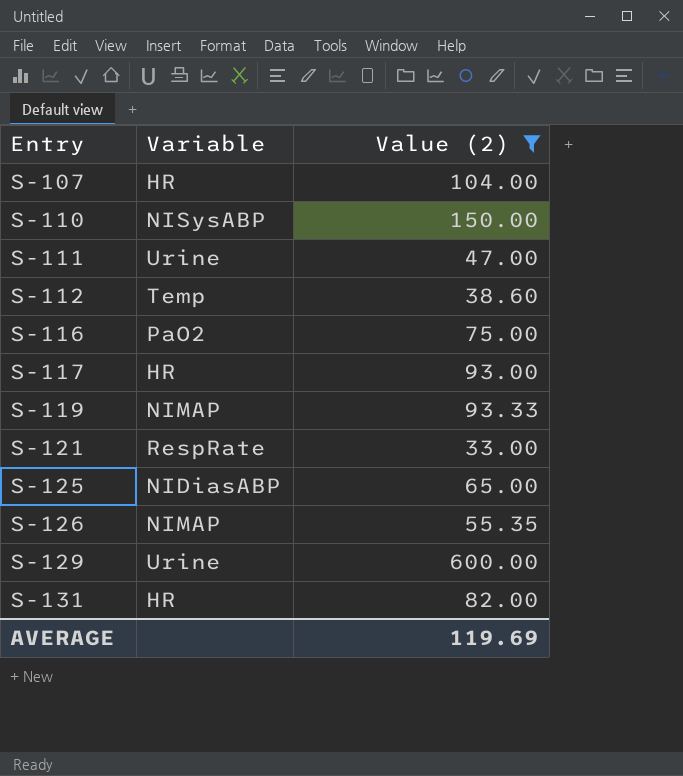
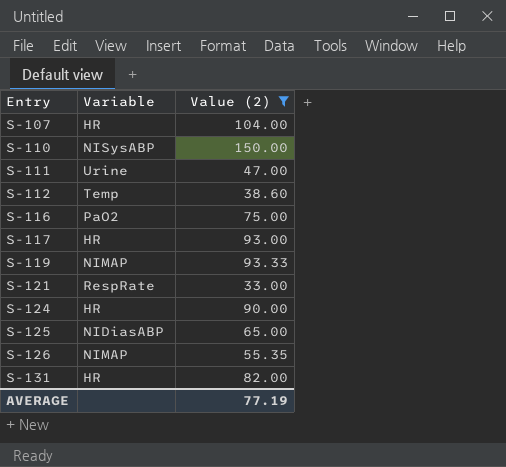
row S-129: Urine | 600.00 -> none
row S-124: none -> HR | 90.00
AVERAGE | Value (2): 119.69 -> 77.19

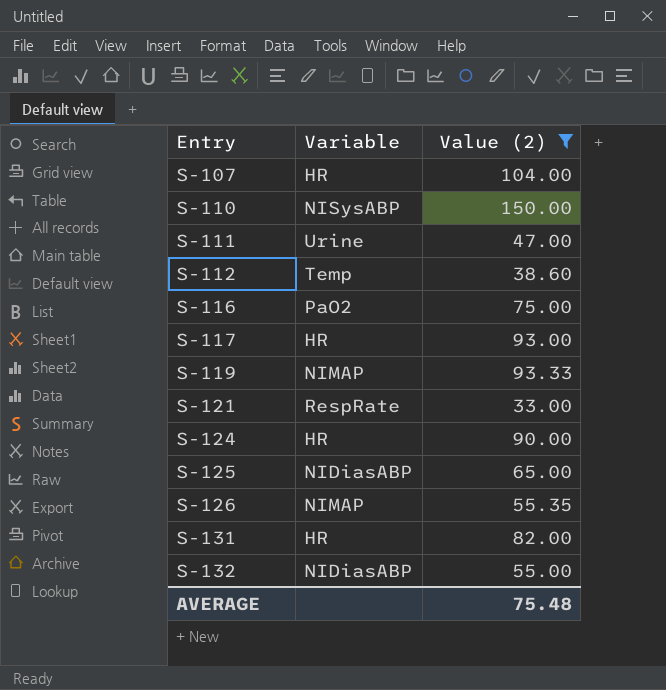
row S-132: none -> NIDiasABP | 55.00
AVERAGE | Value (2): 77.19 -> 75.48

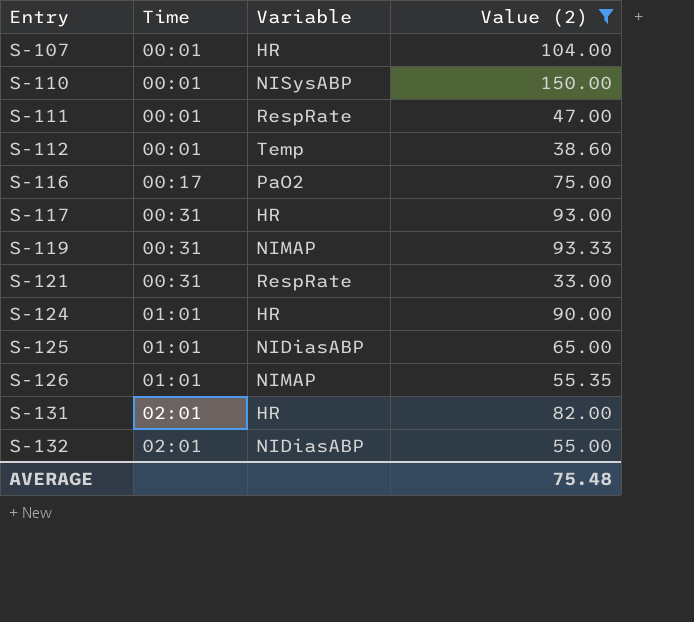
column Time | position: none -> 2
S-111 | Variable: Urine -> RespRate

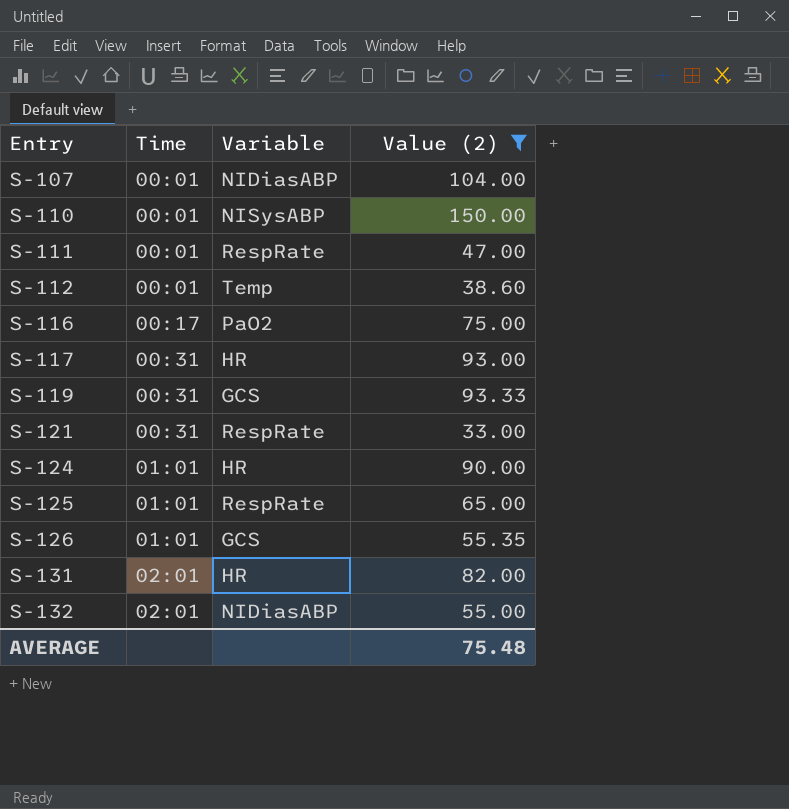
S-107 | Variable: HR -> NIDiasABP
S-119 | Variable: NIMAP -> GCS
S-125 | Variable: NIDiasABP -> RespRate
S-126 | Variable: NIMAP -> GCS

